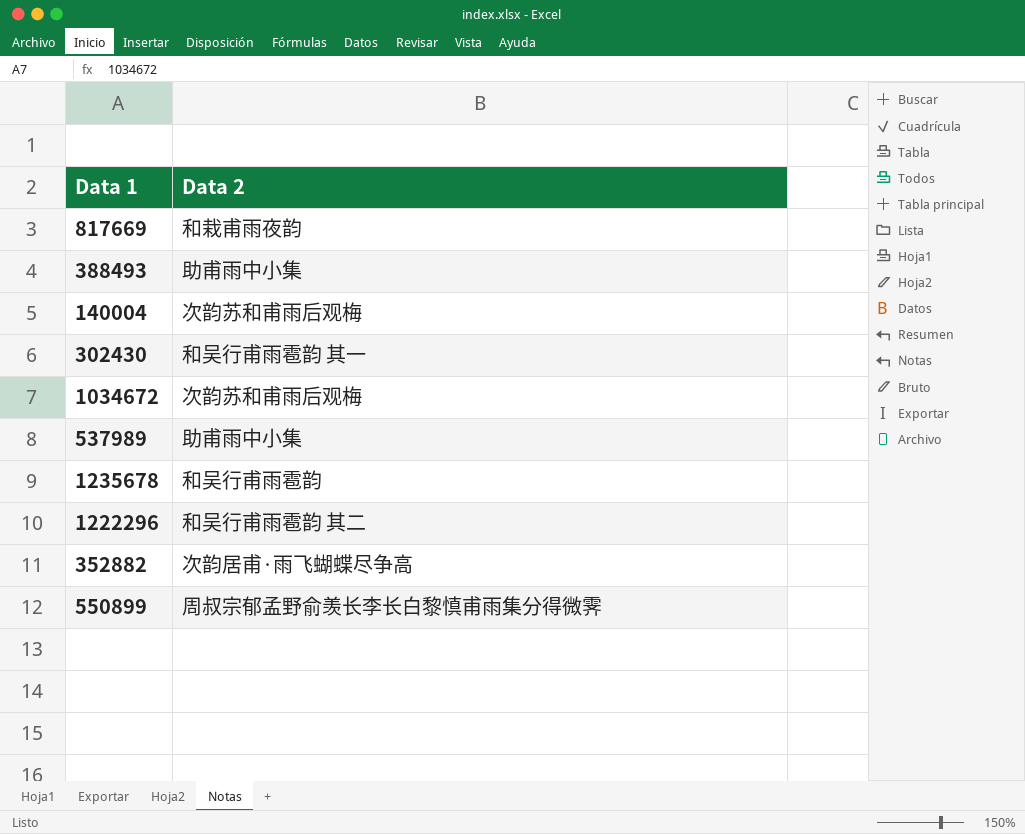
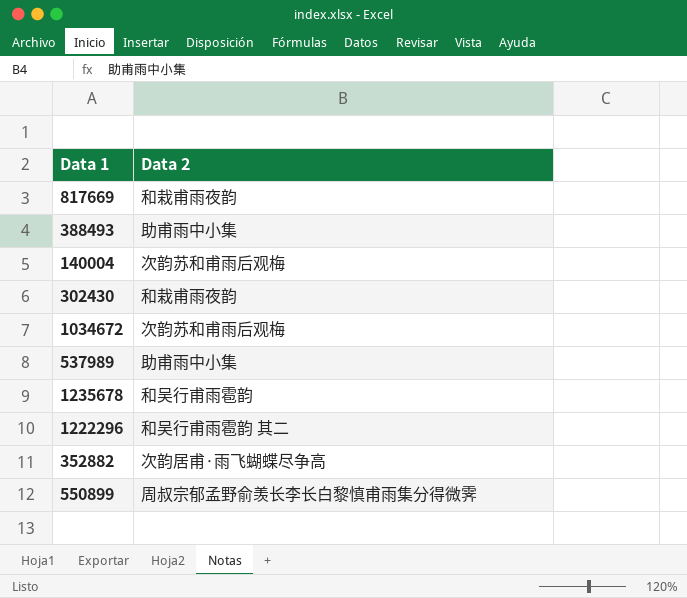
302430 | Data 2: 和吴行甫雨雹韵 其一 -> 和栽甫雨夜韵

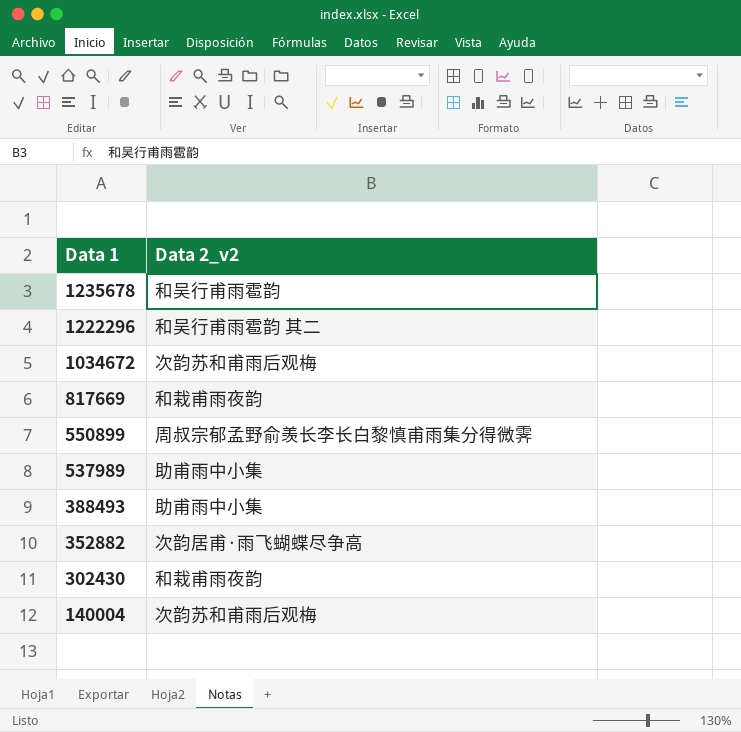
row order: none -> Data 1 descending
column name: Data 2 -> Data 2_v2

